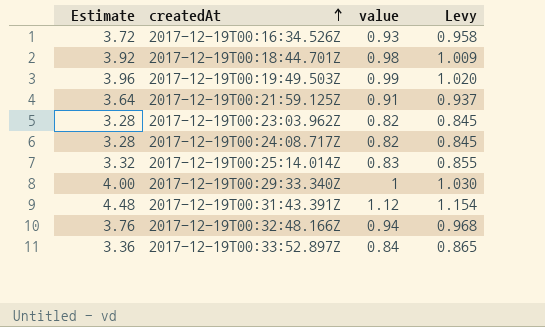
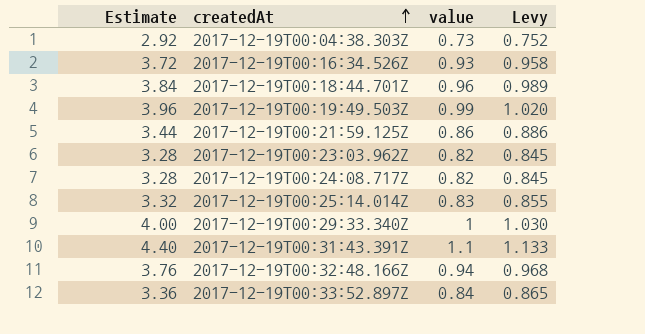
row 2017-12-19T00:04:38.303Z: none -> 2.92 | 0.73 | 0.752
2017-12-19T00:18:44.701Z | Estimate: 3.92 -> 3.84
2017-12-19T00:18:44.701Z | value: 0.98 -> 0.96
2017-12-19T00:18:44.701Z | Levy: 1.009 -> 0.989
2017-12-19T00:21:59.125Z | Estimate: 3.64 -> 3.44
2017-12-19T00:21:59.125Z | value: 0.91 -> 0.86
2017-12-19T00:21:59.125Z | Levy: 0.937 -> 0.886
2017-12-19T00:31:43.391Z | Estimate: 4.48 -> 4.40
2017-12-19T00:31:43.391Z | value: 1.12 -> 1.1
2017-12-19T00:31:43.391Z | Levy: 1.154 -> 1.133

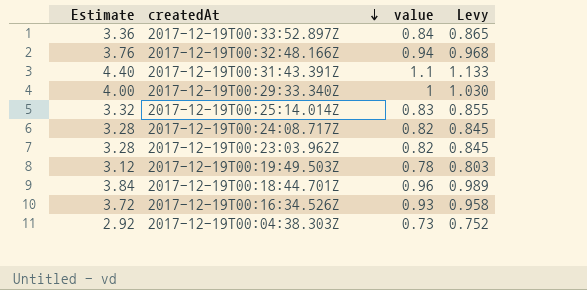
row order: createdAt ascending -> createdAt descending
row 2017-12-19T00:21:59.125Z: 3.44 | 0.86 | 0.886 -> none
2017-12-19T00:19:49.503Z | Estimate: 3.96 -> 3.12
2017-12-19T00:19:49.503Z | value: 0.99 -> 0.78
2017-12-19T00:19:49.503Z | Levy: 1.020 -> 0.803

